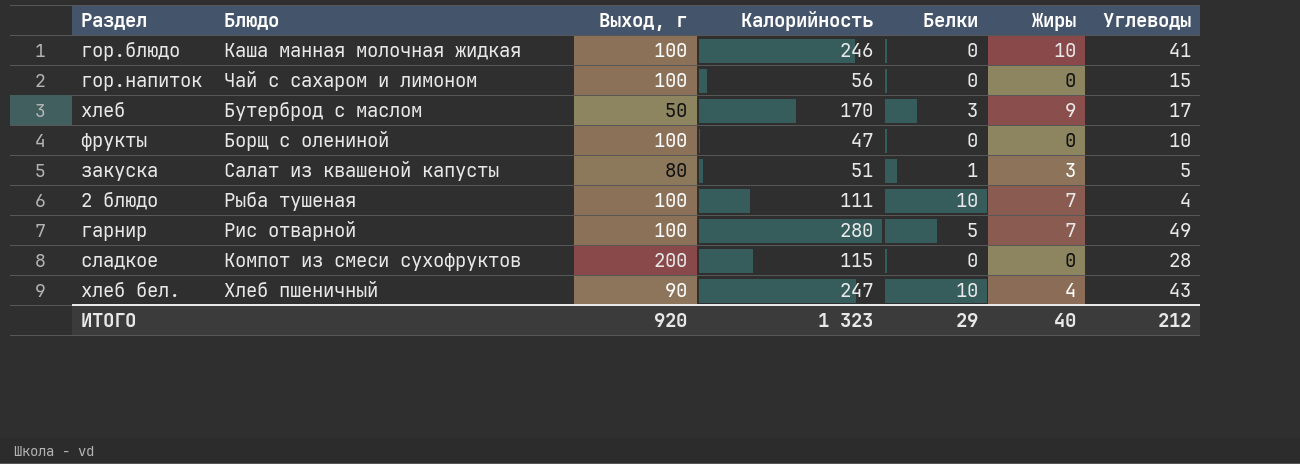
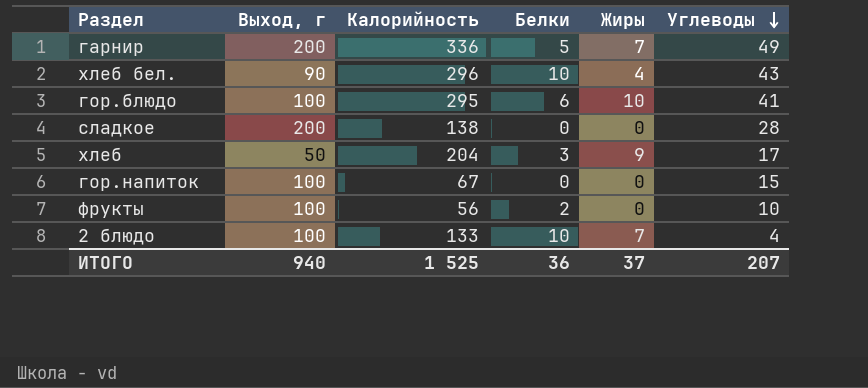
row order: none -> Углеводы descending
column Блюдо | position: 2 -> none
row закуска: Салат из квашеной капусты | 80 | 51 | 1 | 3 | 5 -> none
гарнир | Выход, г: 100 -> 200
гарнир | Калорийность: 280 -> 336
хлеб бел. | Калорийность: 247 -> 296
гор.блюдо | Калорийность: 246 -> 295
гор.блюдо | Белки: 0 -> 6
сладкое | Калорийность: 115 -> 138
хлеб | Калорийность: 170 -> 204
гор.напиток | Калорийность: 56 -> 67
фрукты | Калорийность: 47 -> 56
фрукты | Белки: 0 -> 2
2 блюдо | Калорийность: 111 -> 133
ИТОГО | Выход, г: 920 -> 940
ИТОГО | Калорийность: 1 323 -> 1 525
ИТОГО | Белки: 29 -> 36
ИТОГО | Жиры: 40 -> 37
ИТОГО | Углеводы: 212 -> 207

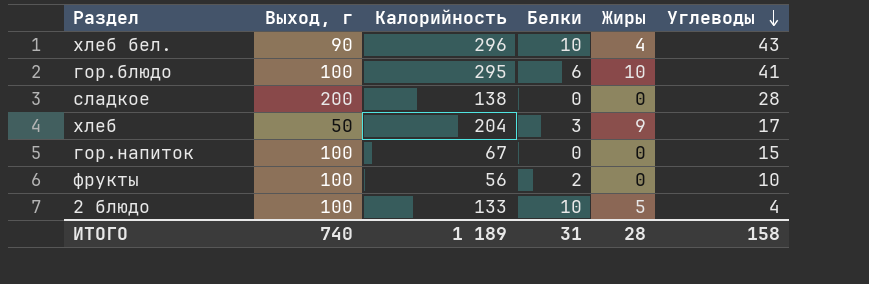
row гарнир: 200 | 336 | 5 | 7 | 49 -> none
2 блюдо | Жиры: 7 -> 5
ИТОГО | Выход, г: 940 -> 740
ИТОГО | Калорийность: 1 525 -> 1 189
ИТОГО | Белки: 36 -> 31
ИТОГО | Жиры: 37 -> 28
ИТОГО | Углеводы: 207 -> 158

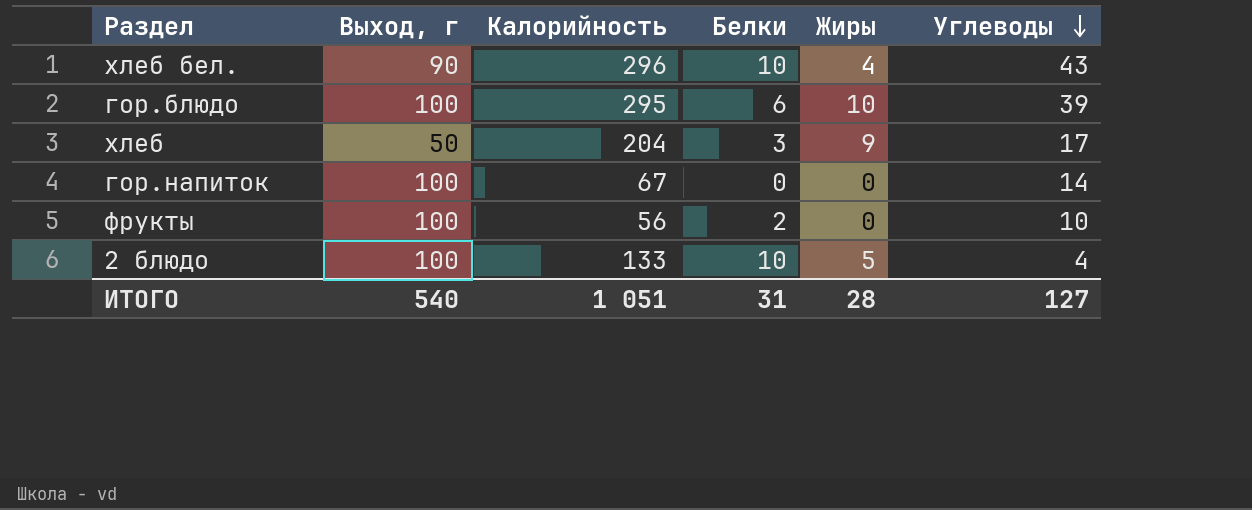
row сладкое: 200 | 138 | 0 | 0 | 28 -> none
гор.блюдо | Углеводы: 41 -> 39
гор.напиток | Углеводы: 15 -> 14
ИТОГО | Выход, г: 740 -> 540
ИТОГО | Калорийность: 1 189 -> 1 051
ИТОГО | Углеводы: 158 -> 127

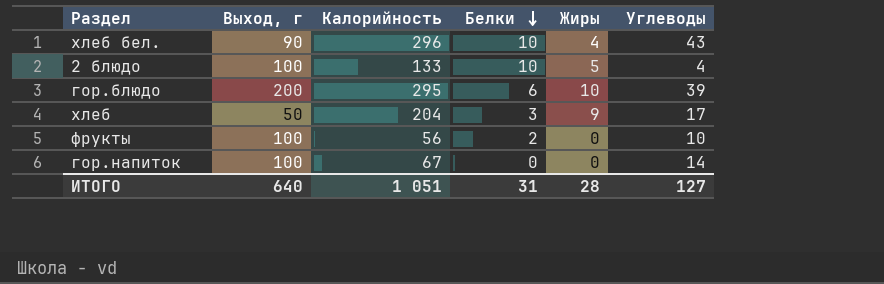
row order: Углеводы descending -> Белки descending
гор.блюдо | Выход, г: 100 -> 200
ИТОГО | Выход, г: 540 -> 640

